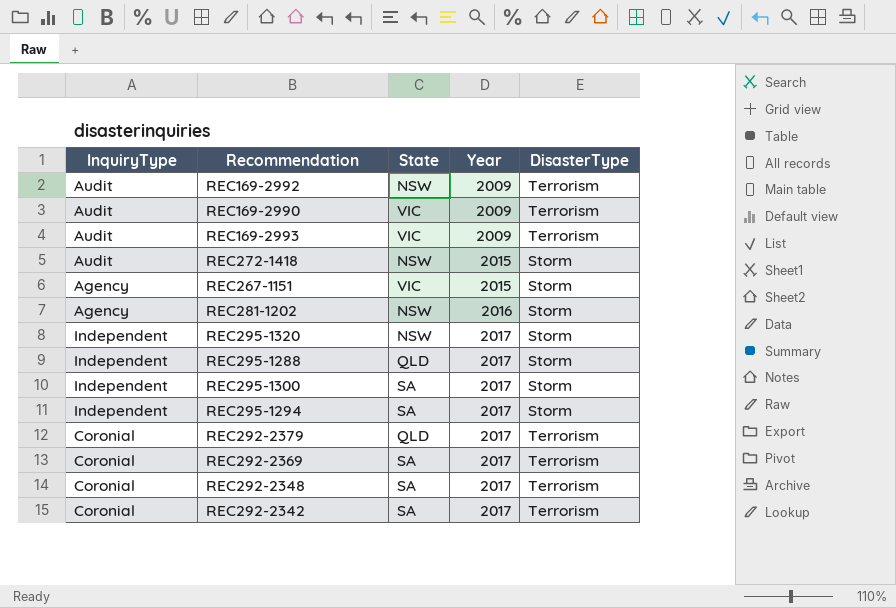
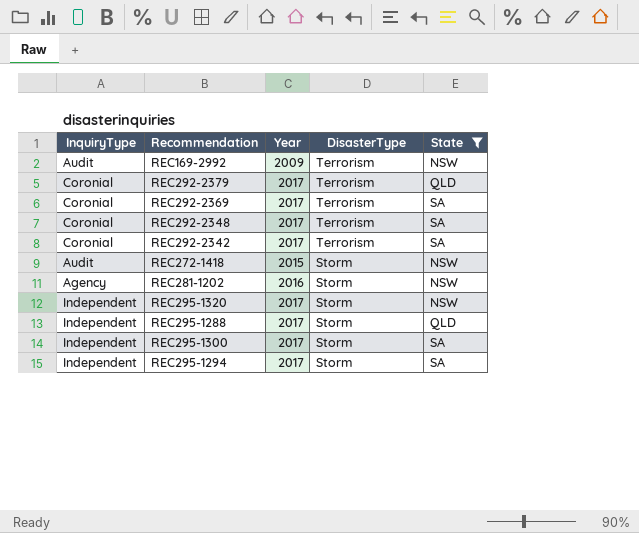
filter: none -> State != VIC
row order: Year ascending -> DisasterType descending
column State | position: 3 -> 5

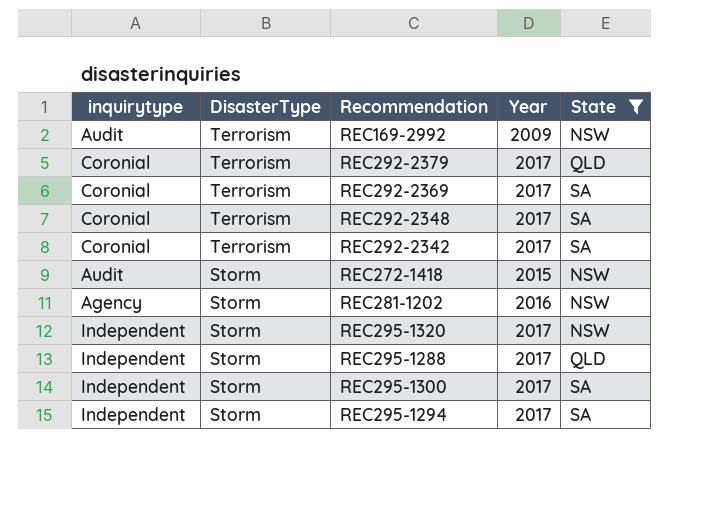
column name: InquiryType -> inquirytype
column DisasterType | position: 4 -> 2

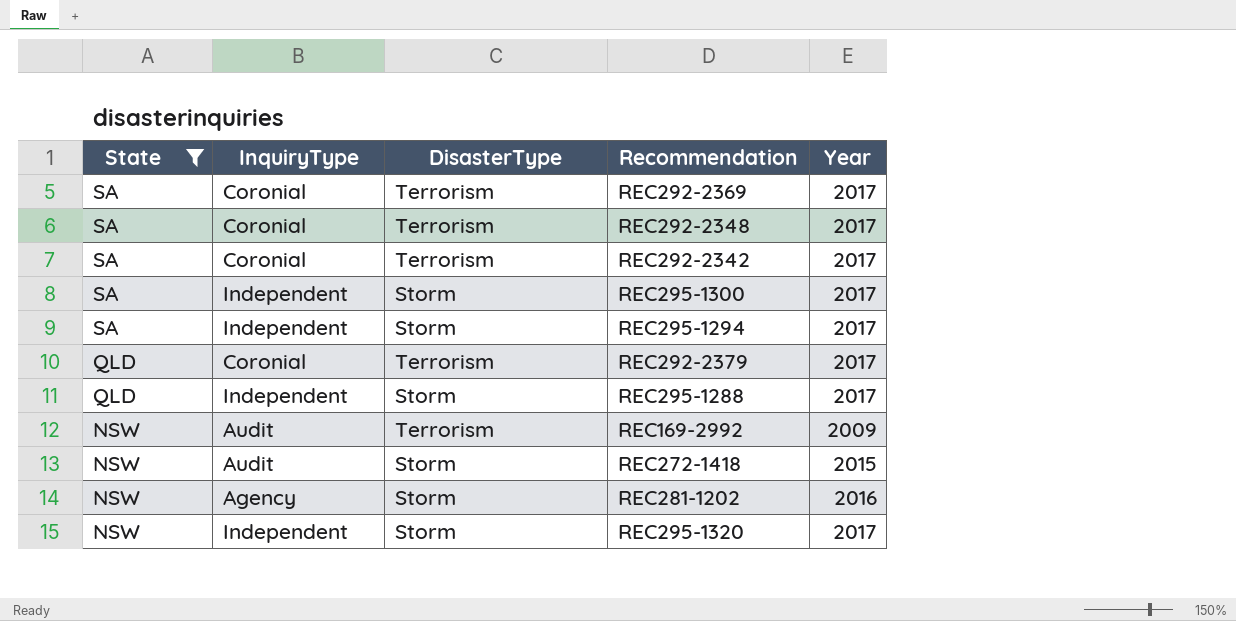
row order: DisasterType descending -> State descending
column State | position: 5 -> 1
column name: inquirytype -> InquiryType

